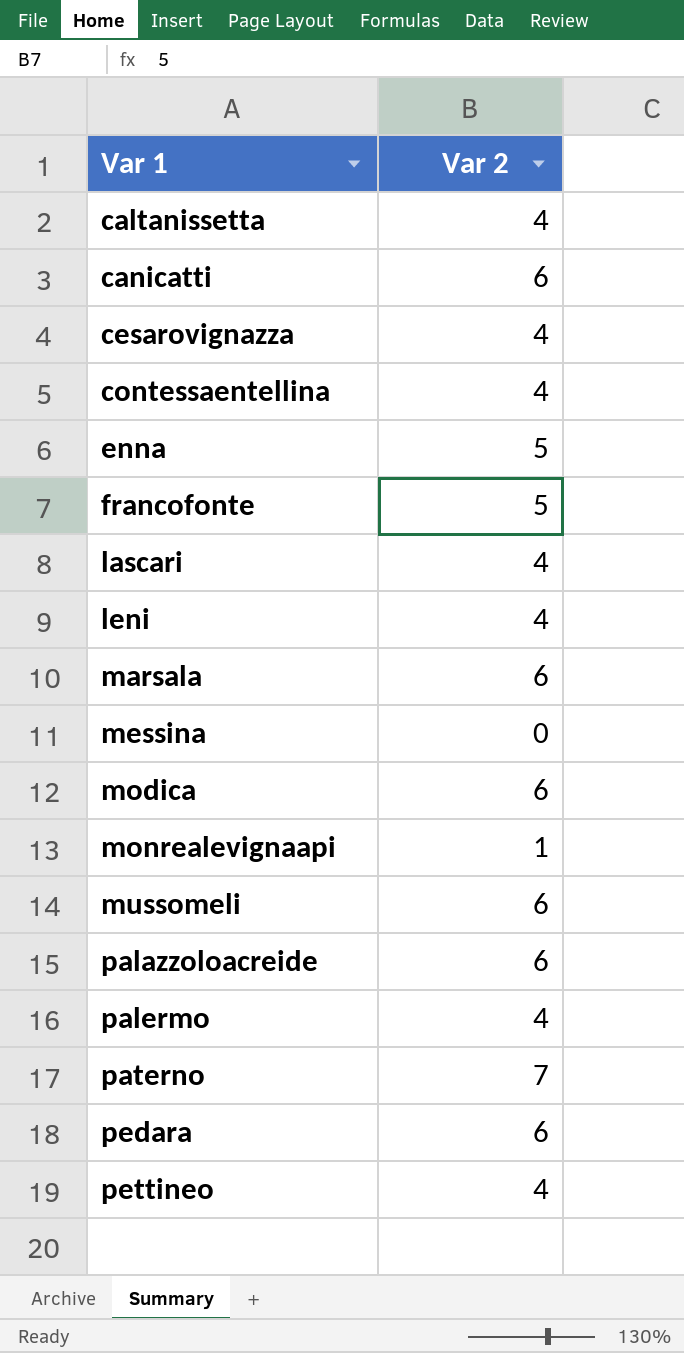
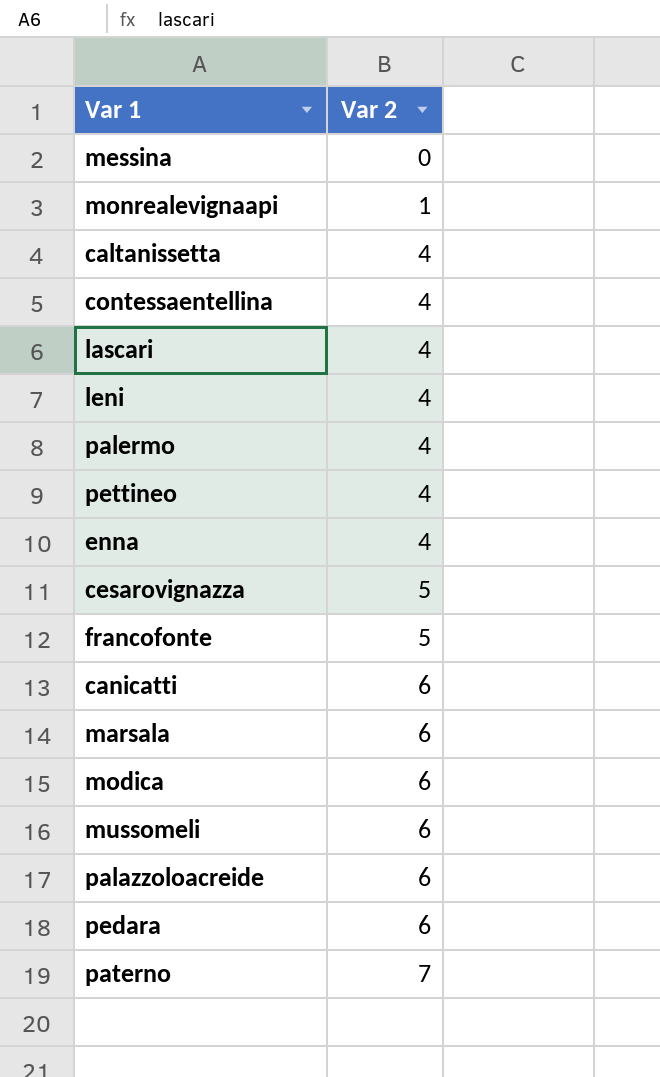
row order: Var 1 ascending -> Var 2 ascending
enna | Var 2: 5 -> 4
cesarovignazza | Var 2: 4 -> 5

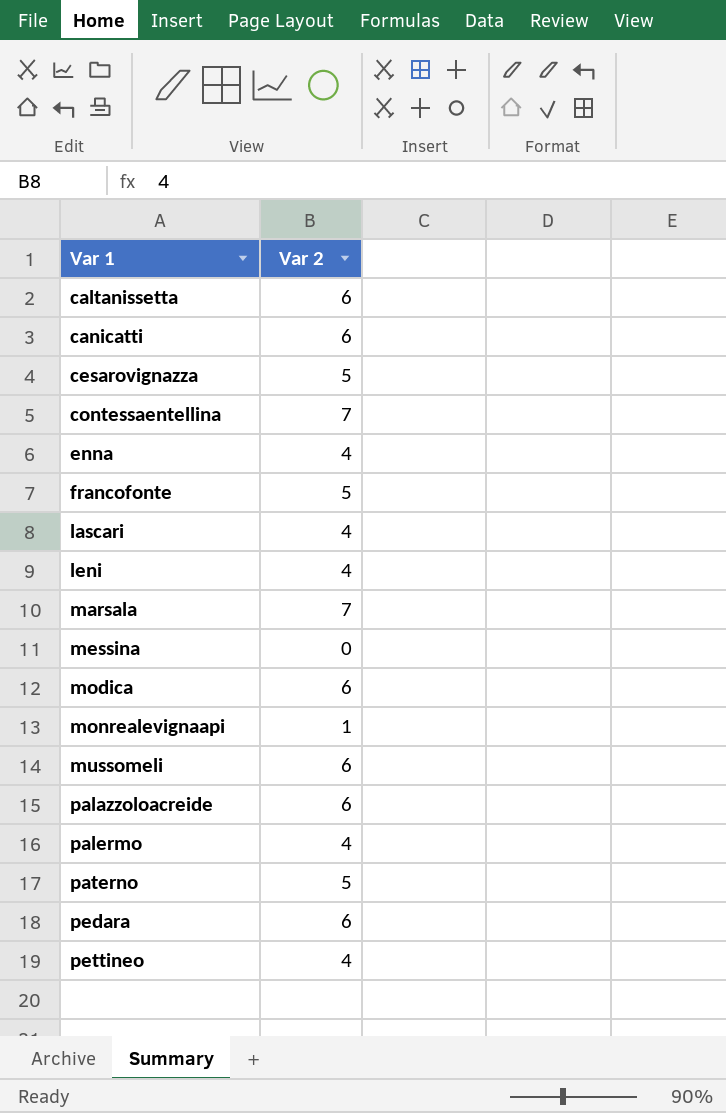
row order: Var 2 ascending -> Var 1 ascending
caltanissetta | Var 2: 4 -> 6
contessaentellina | Var 2: 4 -> 7
marsala | Var 2: 6 -> 7
paterno | Var 2: 7 -> 5

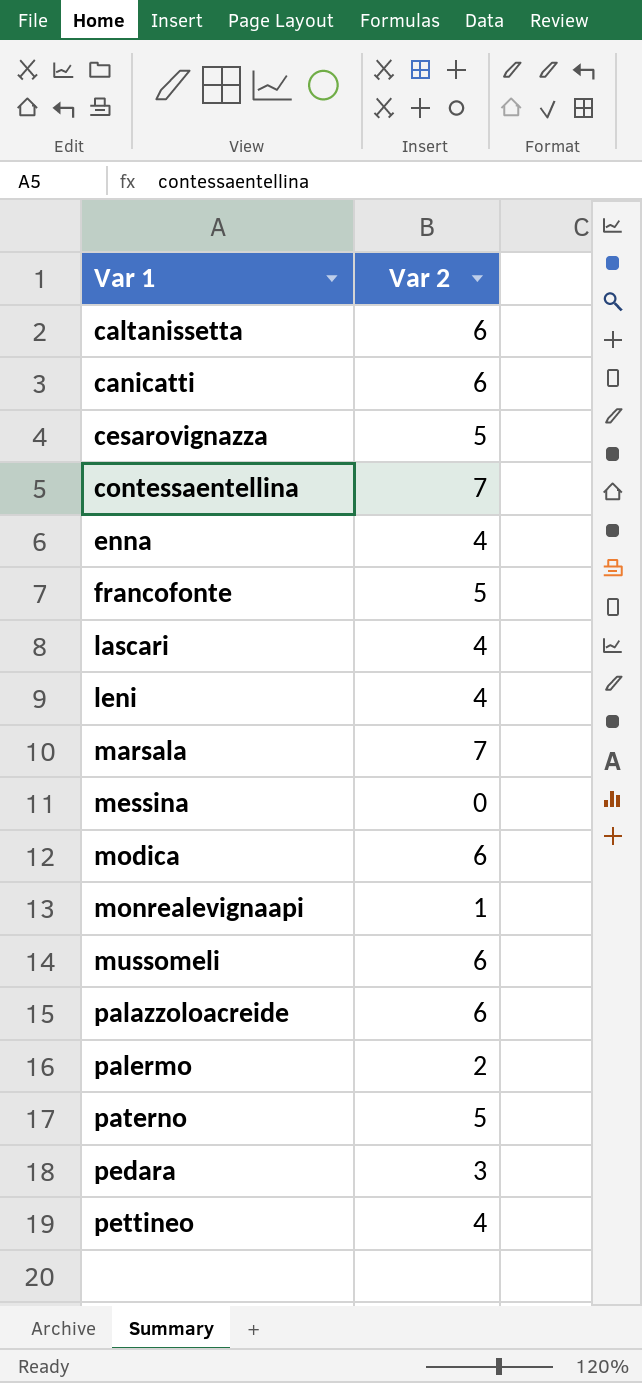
palermo | Var 2: 4 -> 2
pedara | Var 2: 6 -> 3

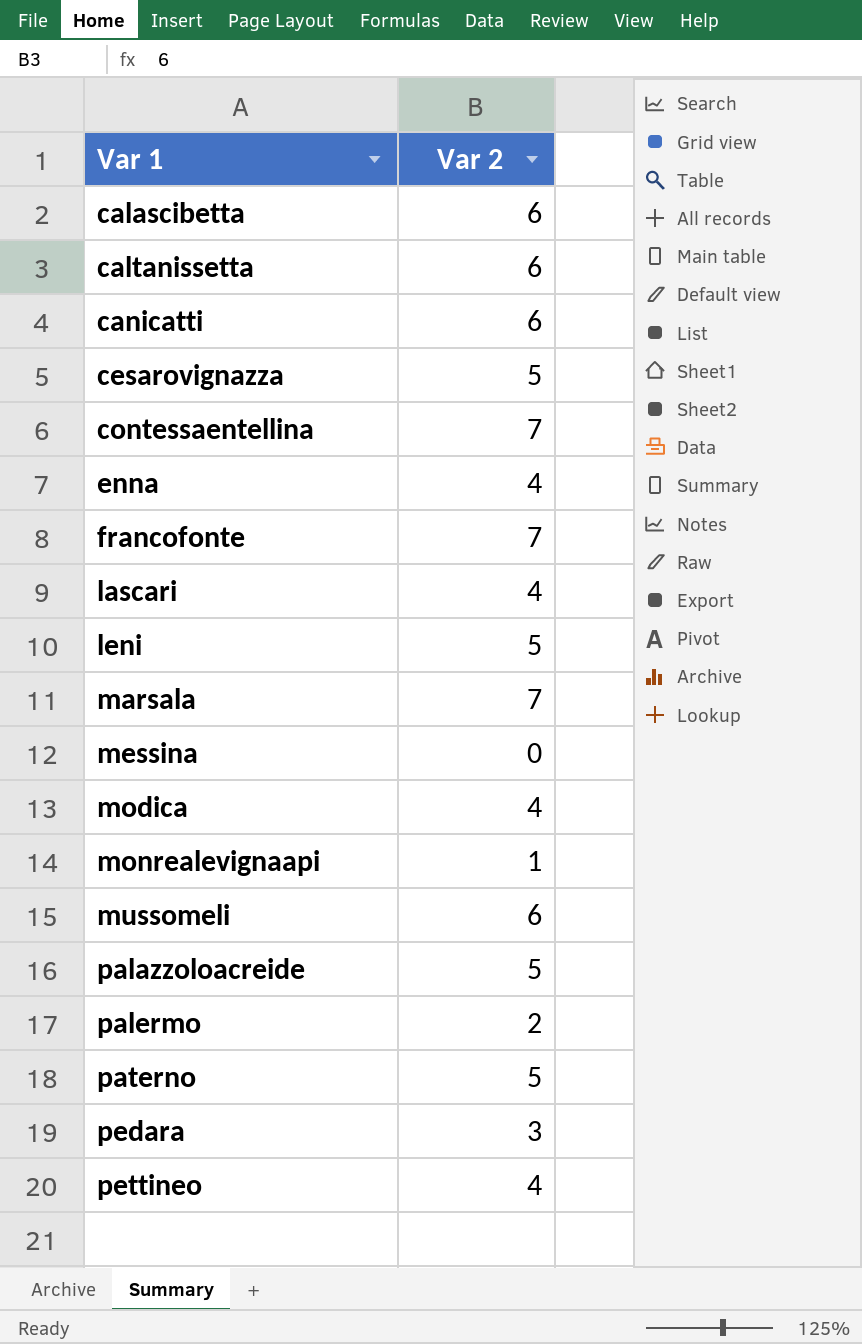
row calascibetta: none -> 6
francofonte | Var 2: 5 -> 7
leni | Var 2: 4 -> 5
modica | Var 2: 6 -> 4
palazzoloacreide | Var 2: 6 -> 5

